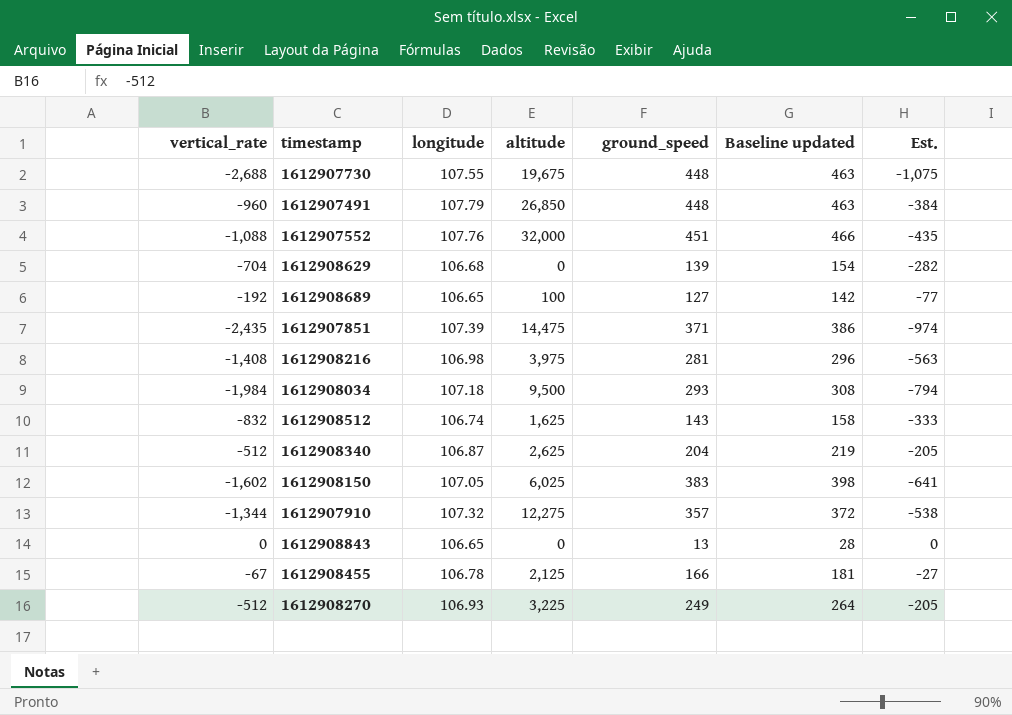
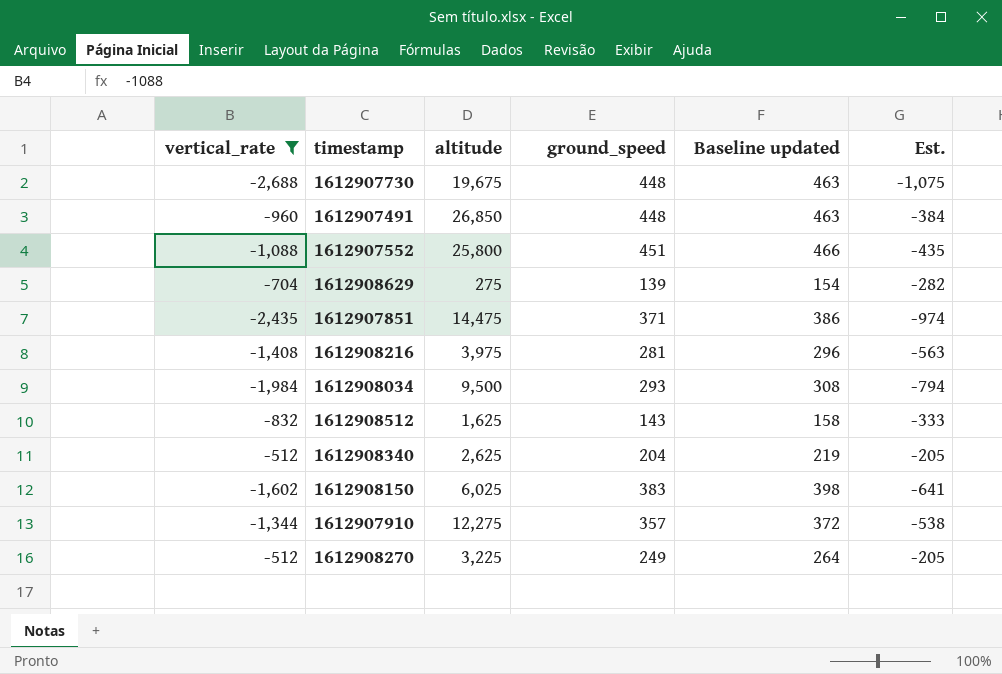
filter: none -> vertical_rate <= -512
column longitude | position: 3 -> none
1612907552 | altitude: 32,000 -> 25,800
1612908629 | altitude: 0 -> 275

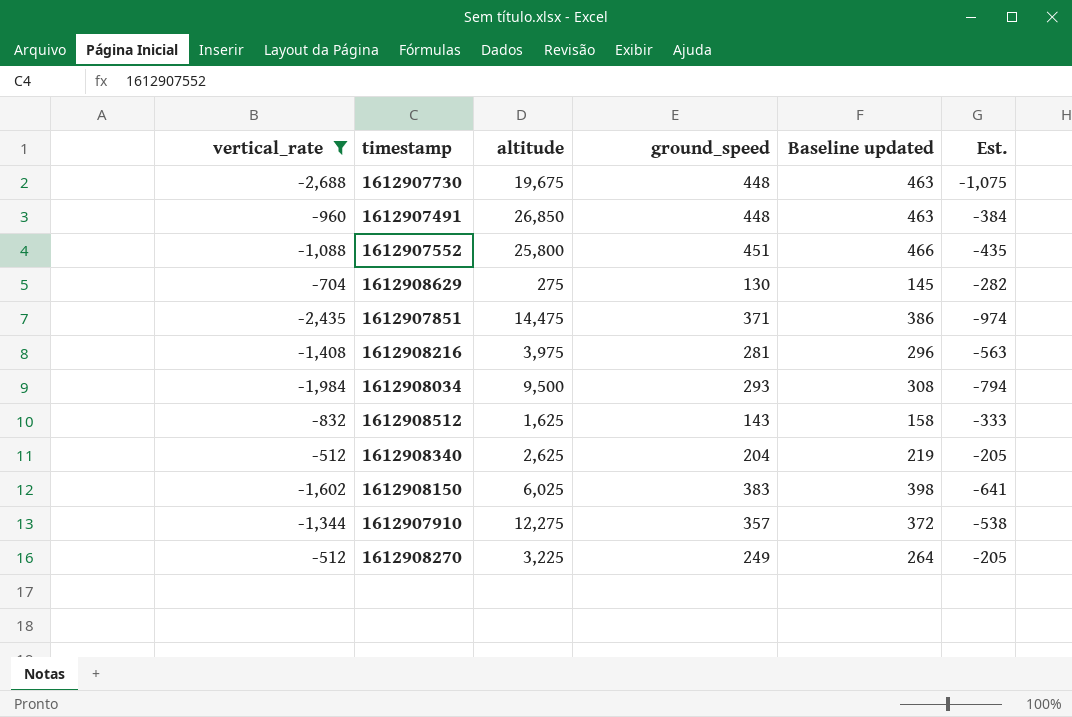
1612908629 | ground_speed: 139 -> 130
1612908629 | Baseline updated: 154 -> 145

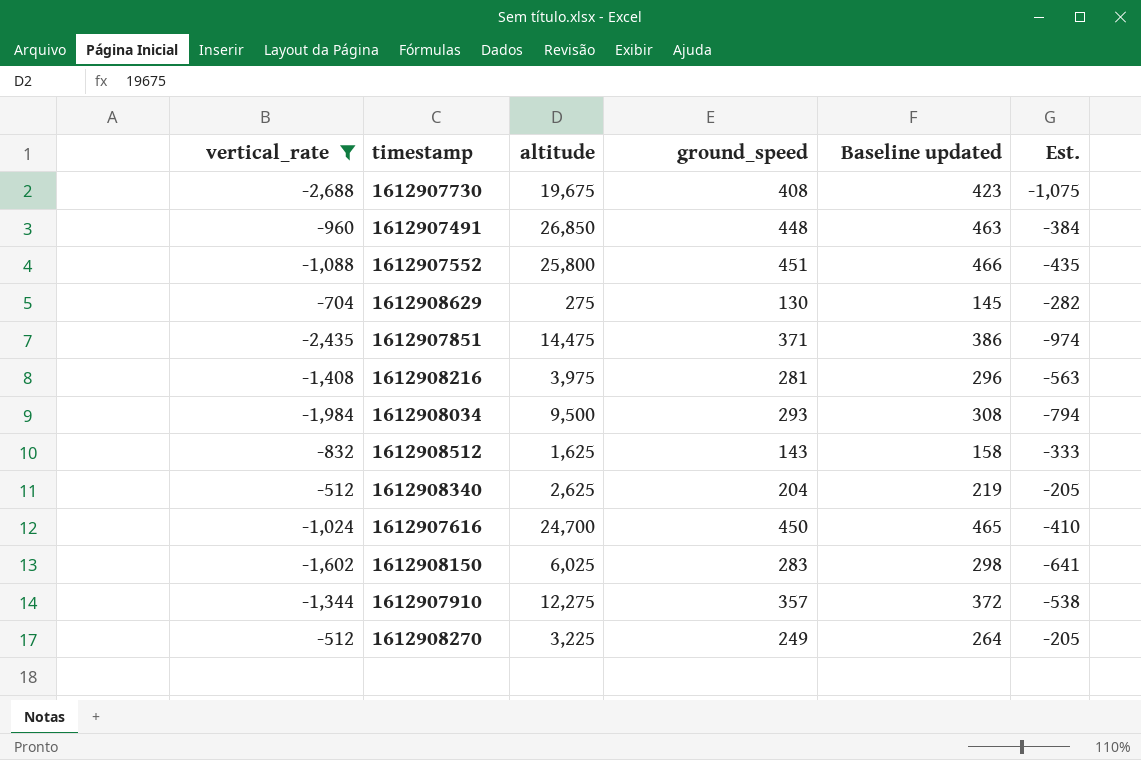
1612907730 | ground_speed: 448 -> 408
1612907730 | Baseline updated: 463 -> 423
row 1612907616: none -> -1,024 | 24,700 | 450 | 465 | -410
1612908150 | ground_speed: 383 -> 283
1612908150 | Baseline updated: 398 -> 298

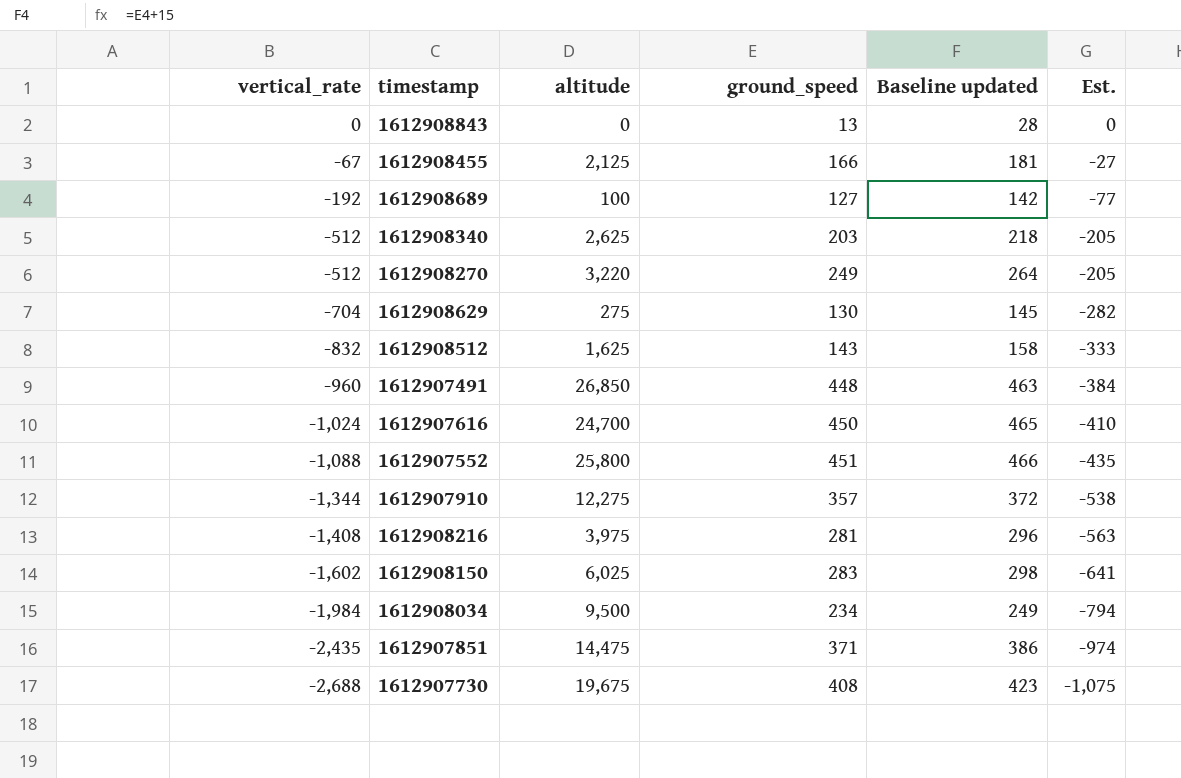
filter: vertical_rate <= -512 -> none
row order: none -> vertical_rate descending
1612908340 | ground_speed: 204 -> 203
1612908340 | Baseline updated: 219 -> 218
1612908270 | altitude: 3,225 -> 3,220
1612908034 | ground_speed: 293 -> 234
1612908034 | Baseline updated: 308 -> 249

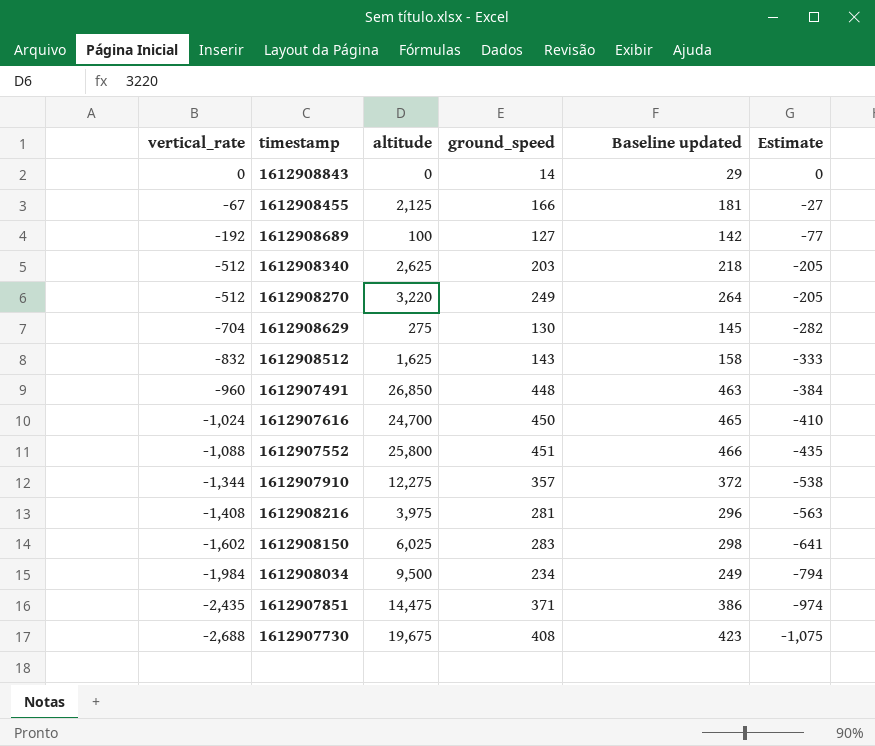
column name: Est. -> Estimate
1612908843 | ground_speed: 13 -> 14
1612908843 | Baseline updated: 28 -> 29

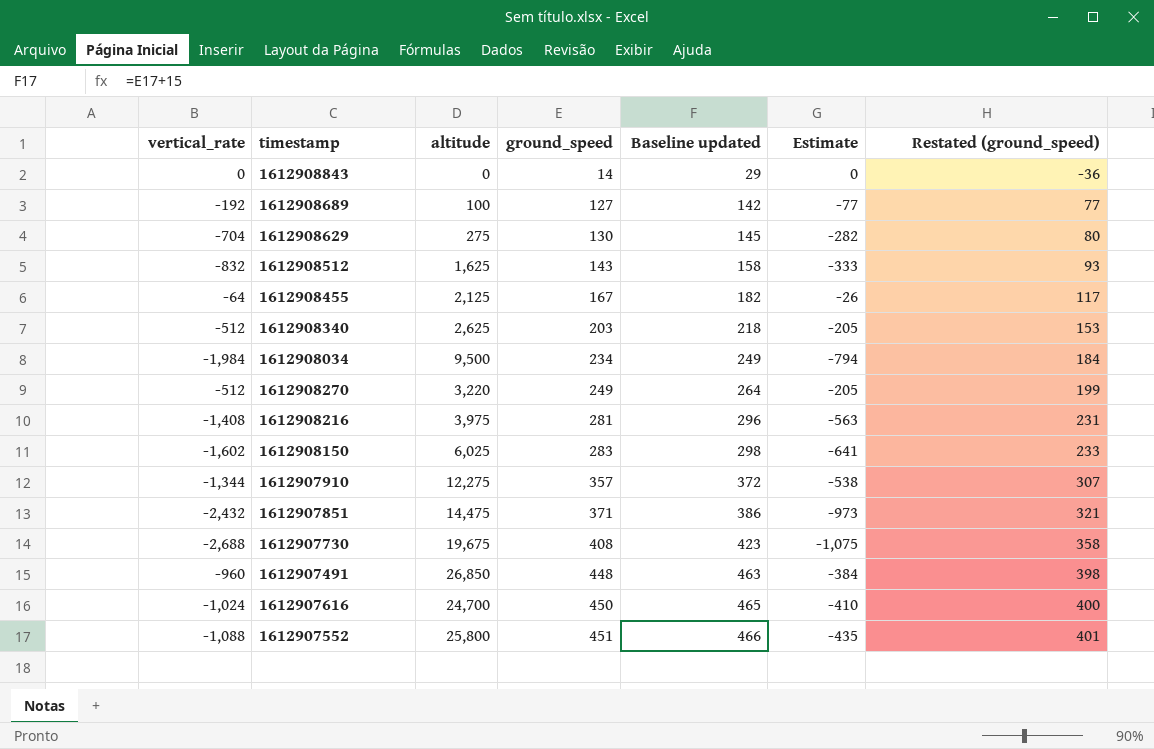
row order: vertical_rate descending -> ground_speed ascending
column Restated (ground_speed) | formula: none -> [ground_speed] - 50
1612908455 | vertical_rate: -67 -> -64
1612908455 | ground_speed: 166 -> 167
1612908455 | Baseline updated: 181 -> 182
1612908455 | Estimate: -27 -> -26
1612907851 | vertical_rate: -2,435 -> -2,432
1612907851 | Estimate: -974 -> -973

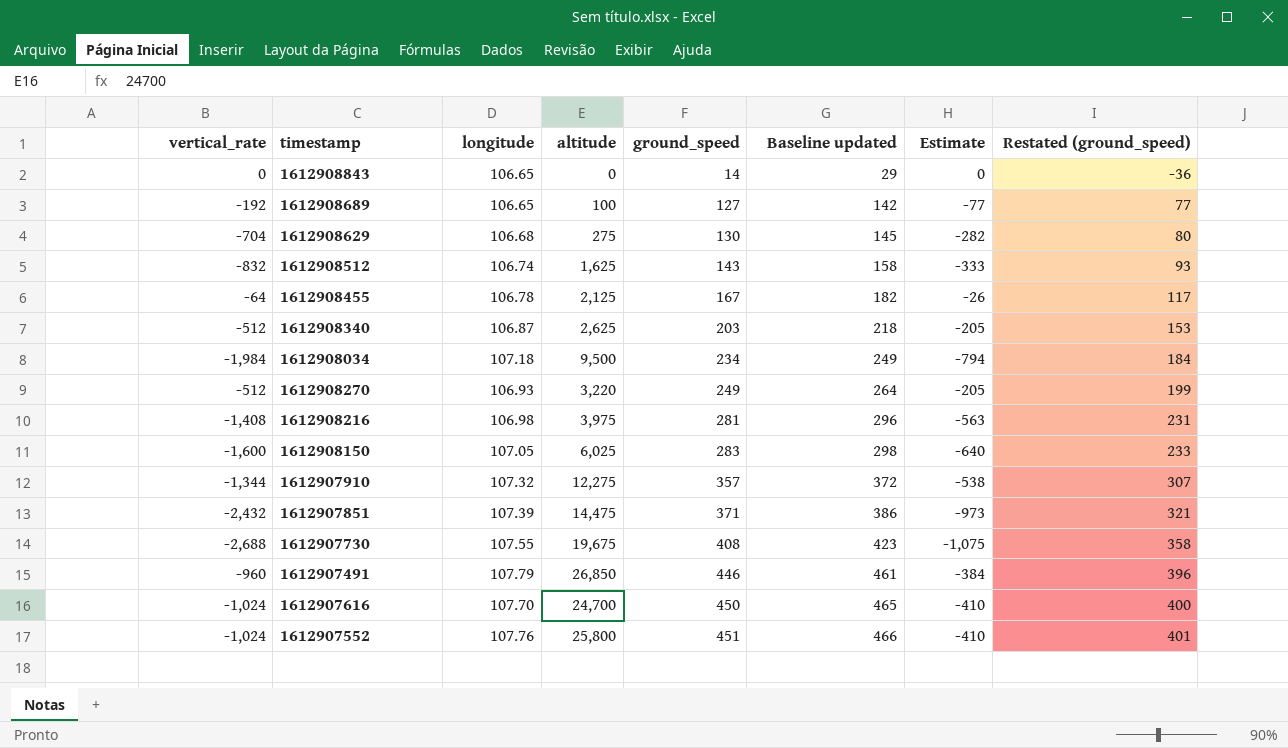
column longitude | position: none -> 3
1612908150 | vertical_rate: -1,602 -> -1,600
1612908150 | Estimate: -641 -> -640
1612907491 | ground_speed: 448 -> 446
1612907491 | Baseline updated: 463 -> 461
1612907491 | Restated (ground_speed): 398 -> 396
1612907552 | vertical_rate: -1,088 -> -1,024
1612907552 | Estimate: -435 -> -410

